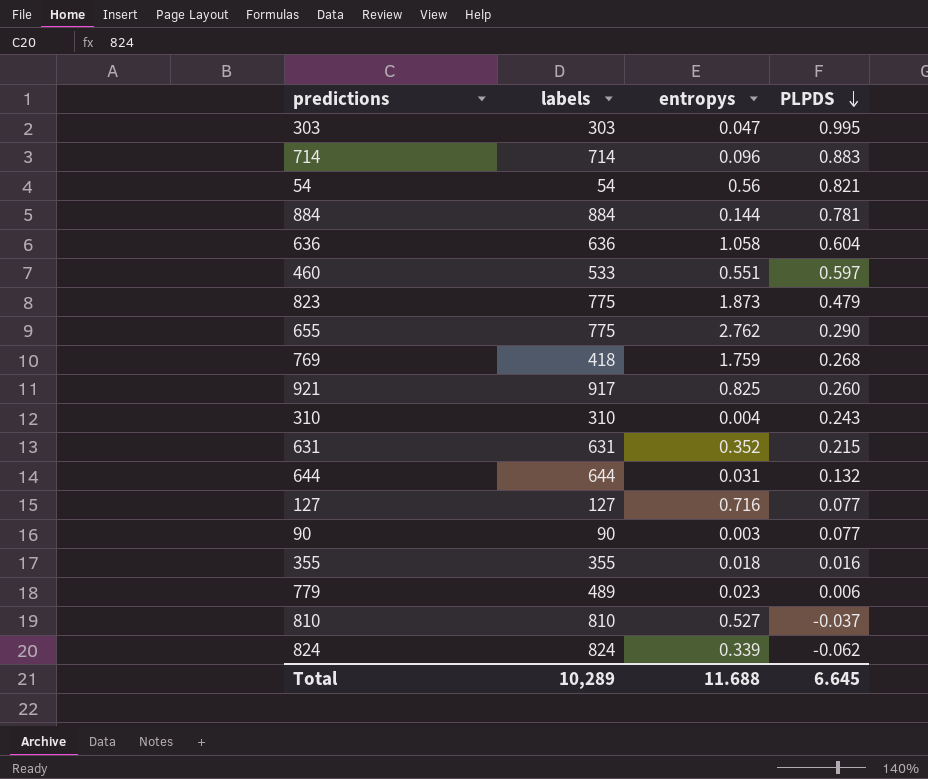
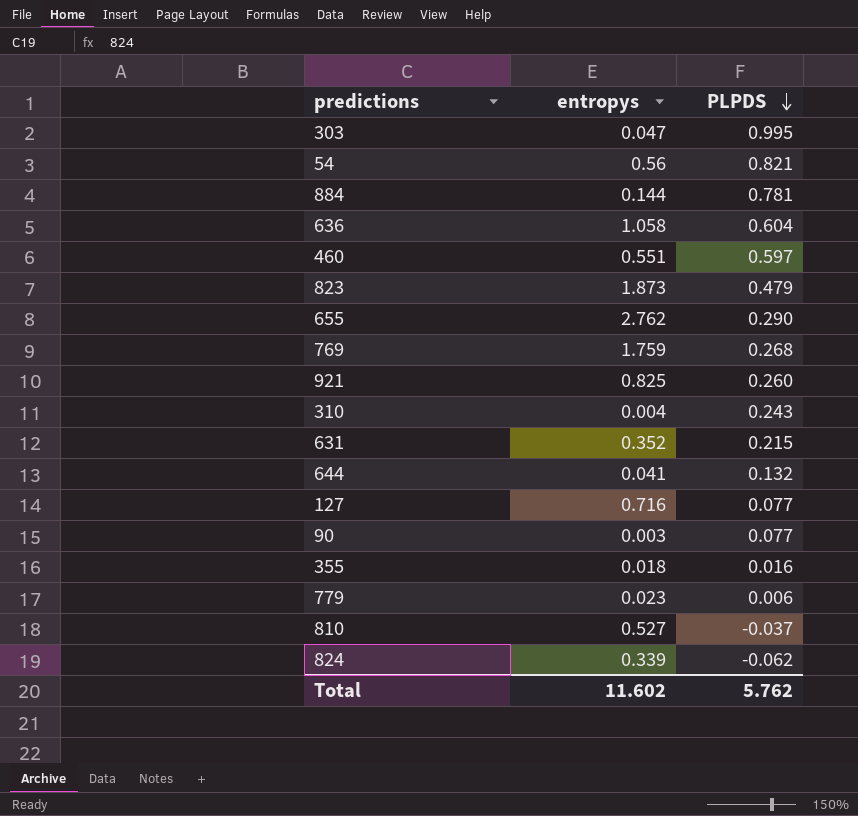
column labels | position: 2 -> none
row 714: 714 | 0.096 | 0.883 -> none
644 | entropys: 0.031 -> 0.041
Total | entropys: 11.688 -> 11.602
Total | PLPDS: 6.645 -> 5.762

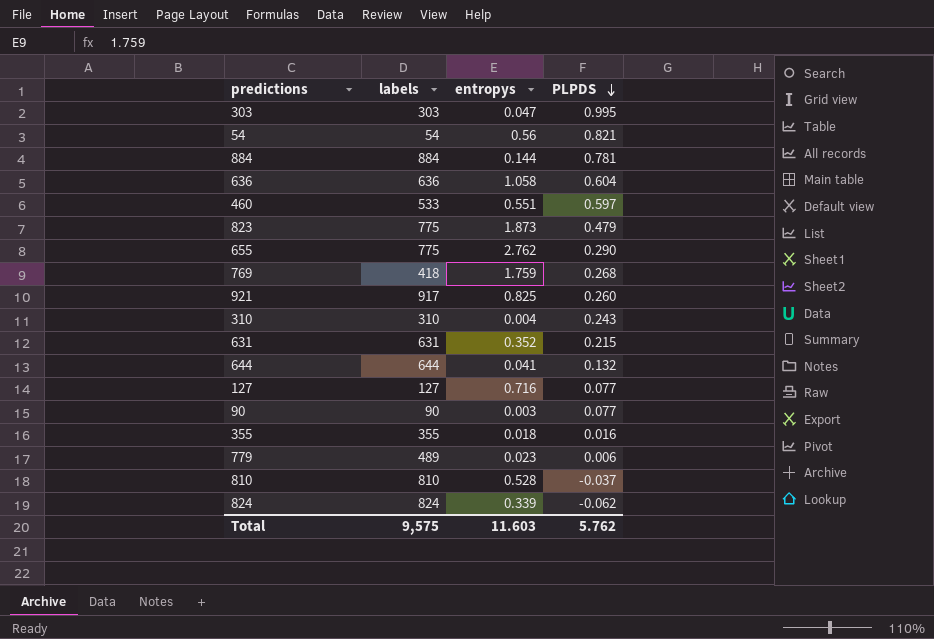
column labels | position: none -> 2
810 | entropys: 0.527 -> 0.528
Total | entropys: 11.602 -> 11.603

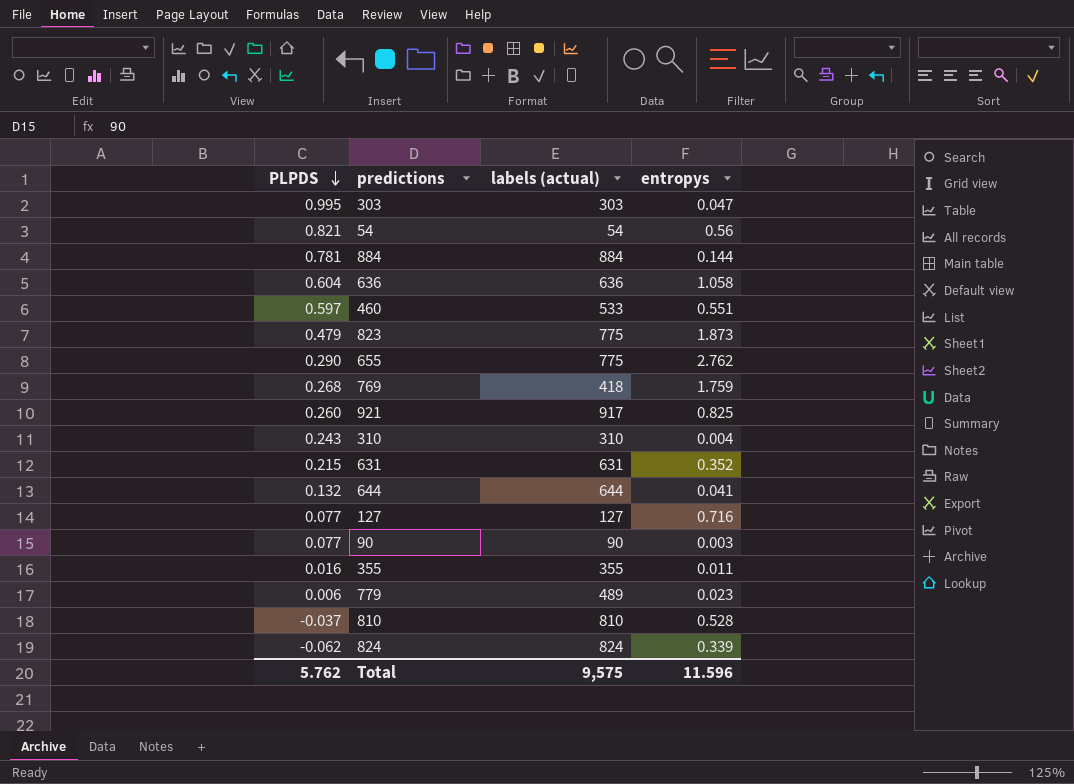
column PLPDS | position: 4 -> 1
column name: labels -> labels (actual)
355 | entropys: 0.018 -> 0.011
Total | entropys: 11.603 -> 11.596

